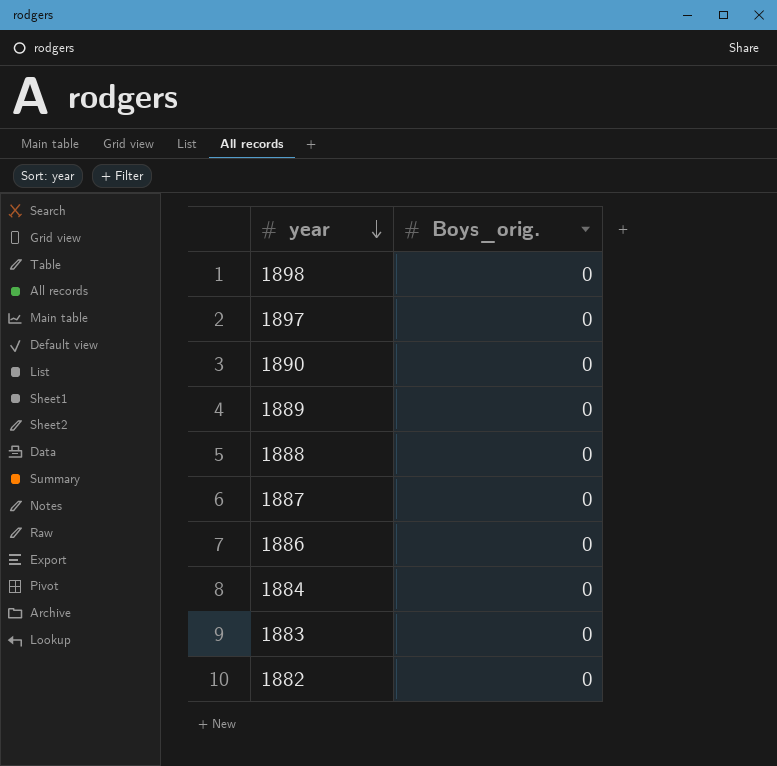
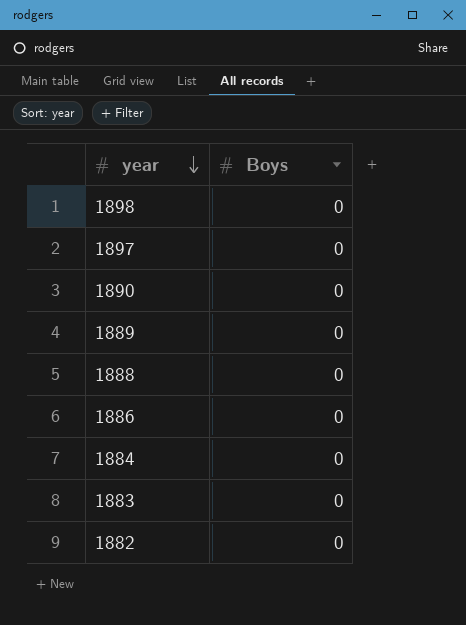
column name: Boys_orig. -> Boys
row 1887: 0 -> none

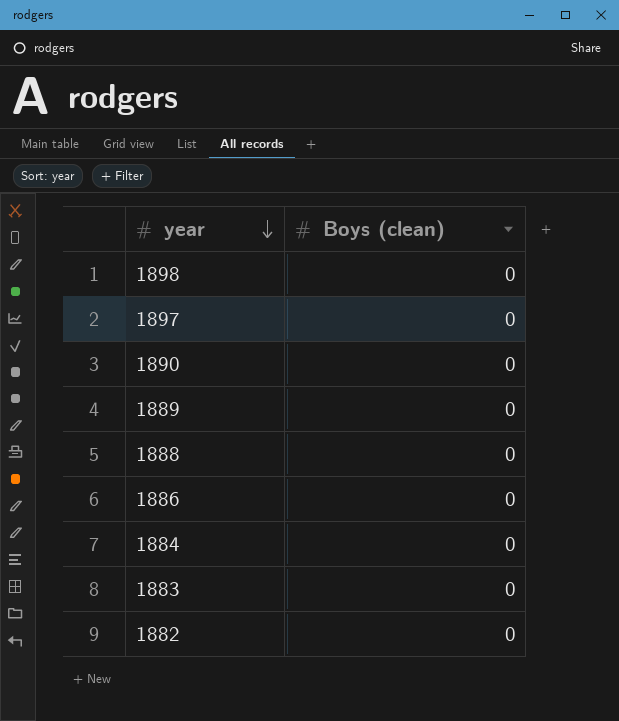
column name: Boys -> Boys (clean)

